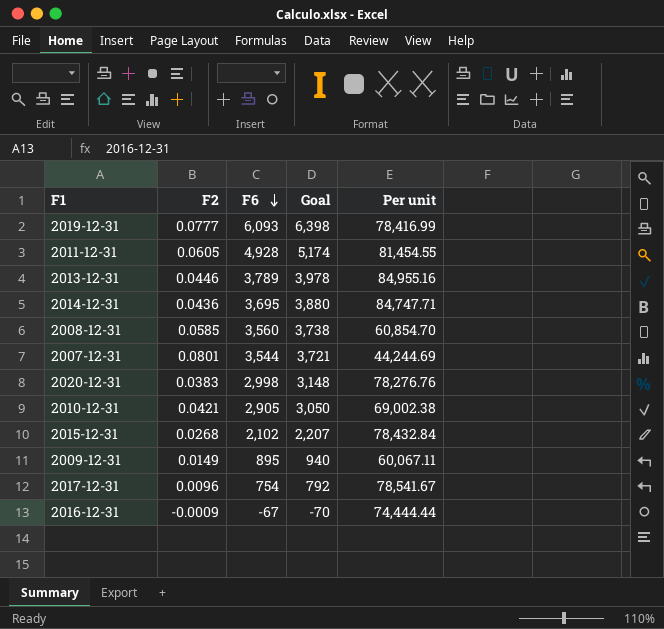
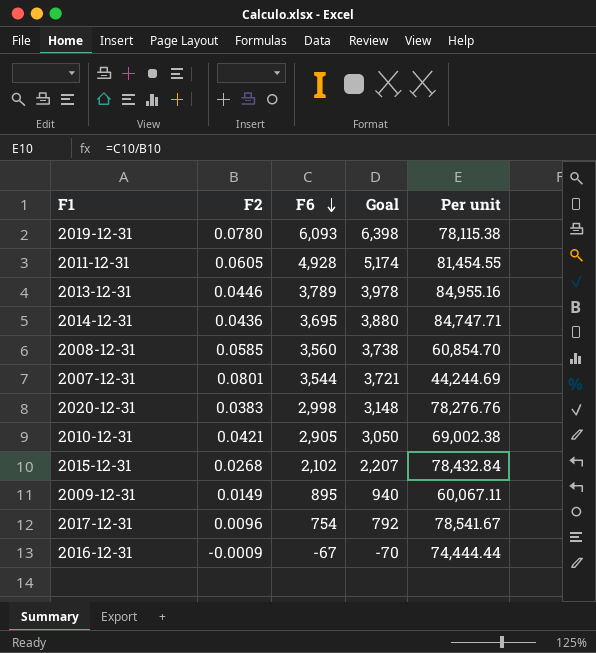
2019-12-31 | F2: 0.0777 -> 0.0780
2019-12-31 | Per unit: 78,416.99 -> 78,115.38

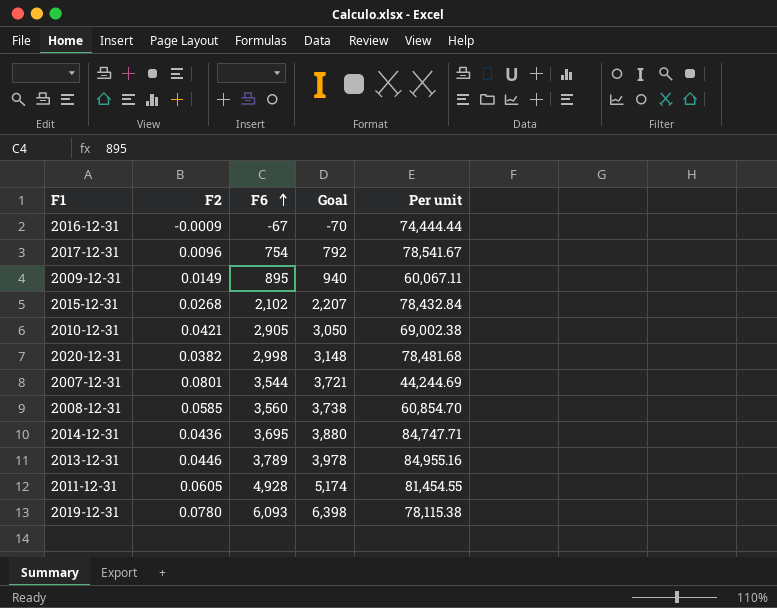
row order: F6 descending -> F6 ascending
2020-12-31 | F2: 0.0383 -> 0.0382
2020-12-31 | Per unit: 78,276.76 -> 78,481.68

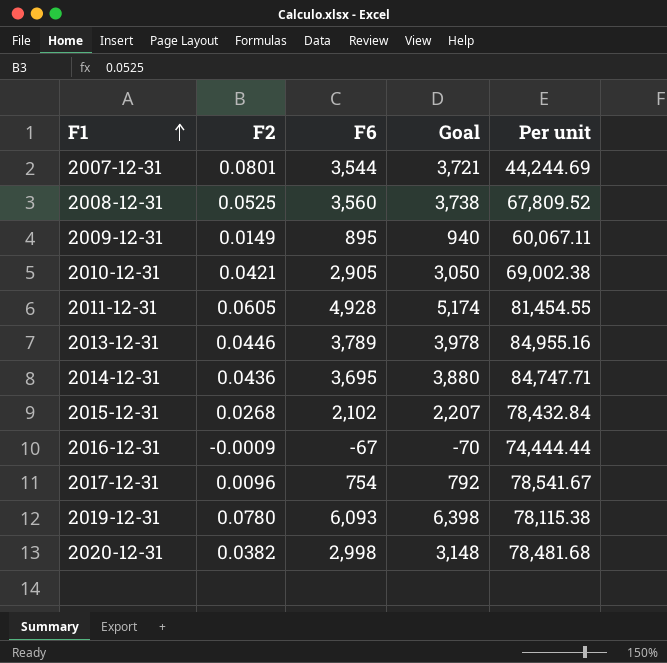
row order: F6 ascending -> F1 ascending
2008-12-31 | F2: 0.0585 -> 0.0525
2008-12-31 | Per unit: 60,854.70 -> 67,809.52

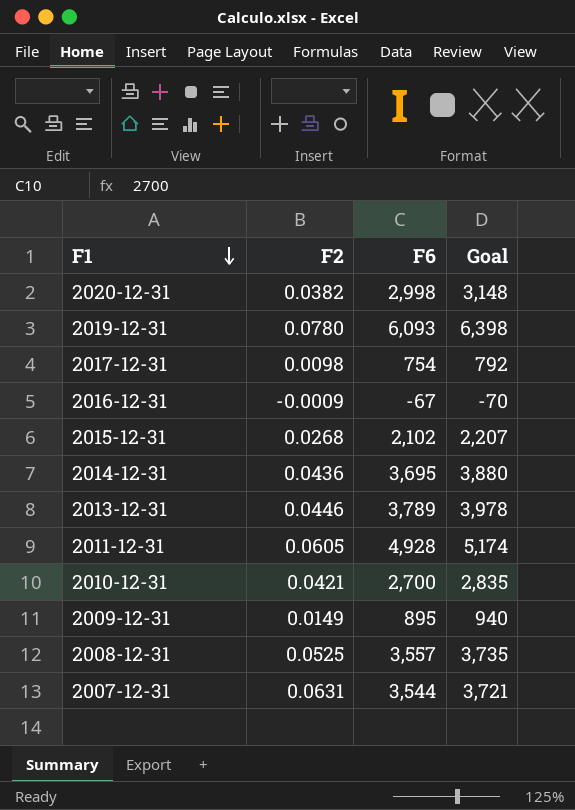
row order: F1 ascending -> F1 descending
column Per unit | formula: [F6] / [F2] -> none
2017-12-31 | F2: 0.0096 -> 0.0098
2010-12-31 | F6: 2,905 -> 2,700
2010-12-31 | Goal: 3,050 -> 2,835
2008-12-31 | F6: 3,560 -> 3,557
2008-12-31 | Goal: 3,738 -> 3,735
2007-12-31 | F2: 0.0801 -> 0.0631

